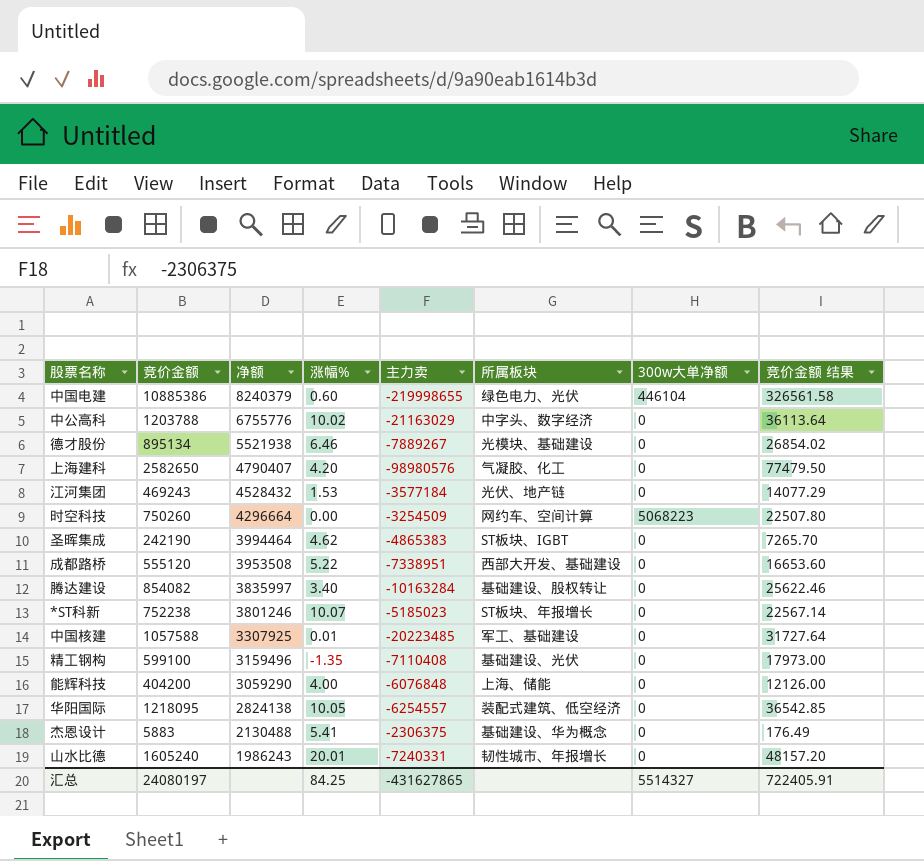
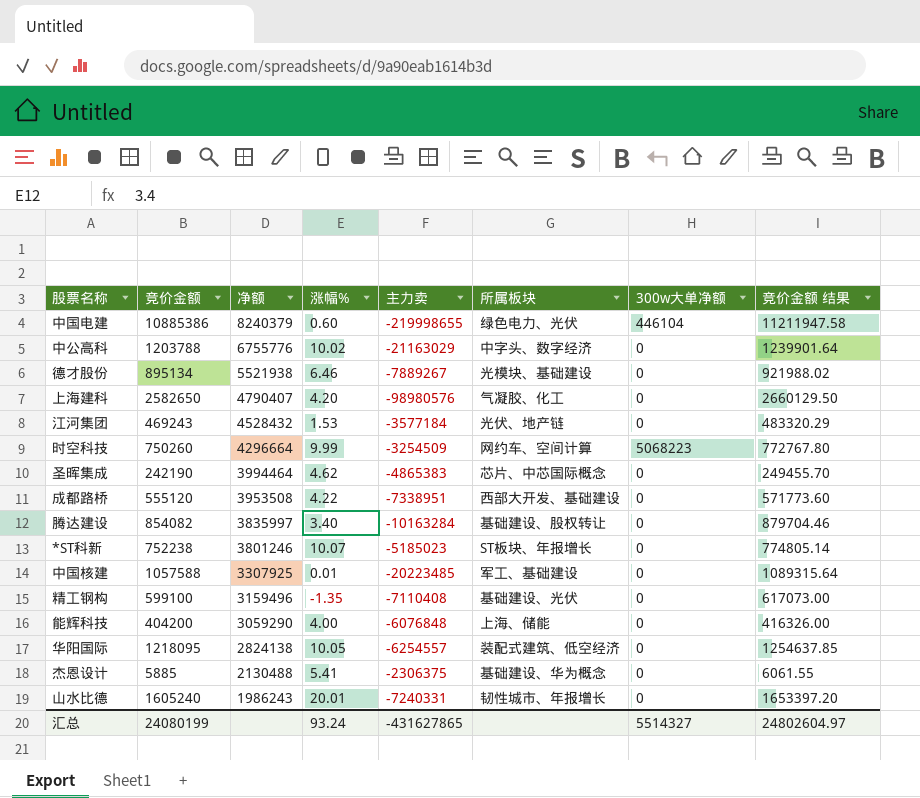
column 竞价金额 结果 | formula: [竞价金额] * 0.03 -> [竞价金额] * 1.03
时空科技 | 涨幅%: 0.00 -> 9.99
圣晖集成 | 所属板块: ST板块、IGBT -> 芯片、中芯国际概念
成都路桥 | 涨幅%: 5.22 -> 4.22
杰恩设计 | 竞价金额: 5883 -> 5885
汇总 | 竞价金额: 24080197 -> 24080199
汇总 | 涨幅%: 84.25 -> 93.24
汇总 | 竞价金额 结果: 722405.91 -> 24802604.97

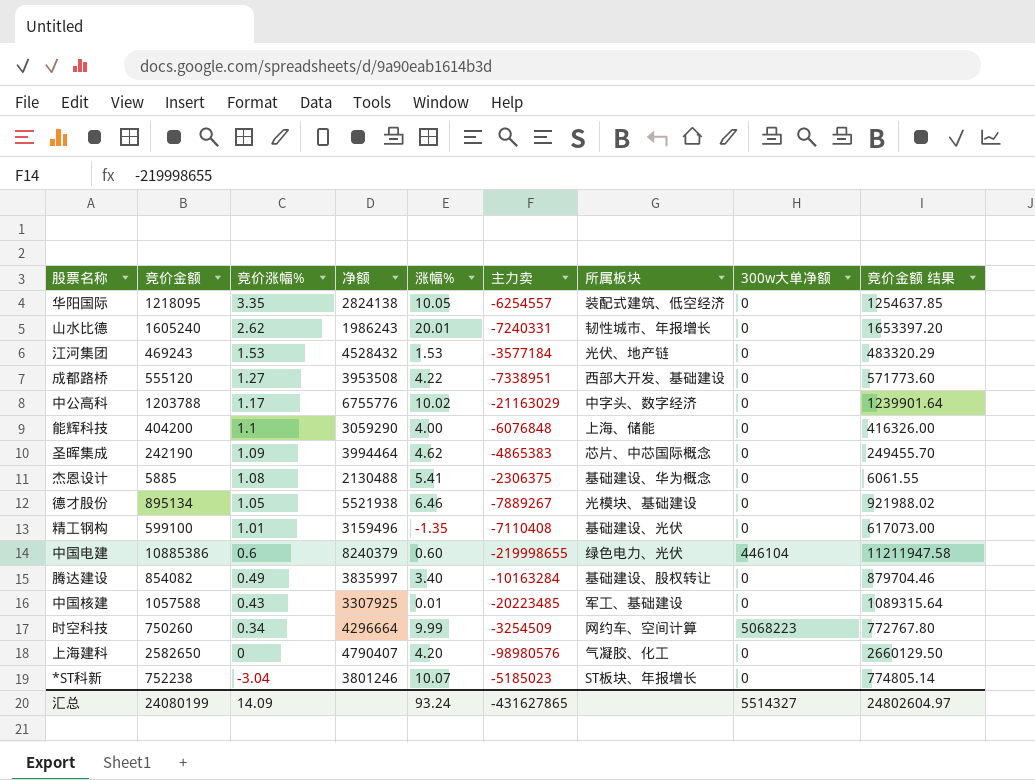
row order: 净额 descending -> 竞价涨幅% descending
column 竞价涨幅% | position: none -> 3

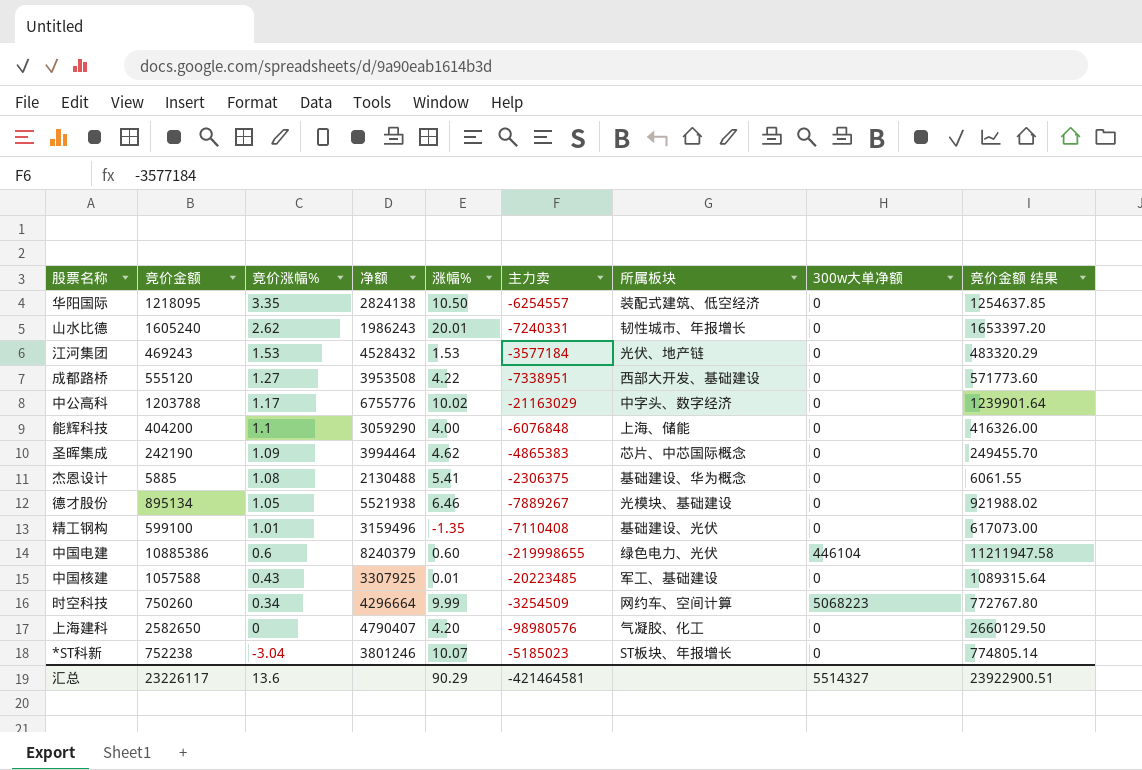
row 腾达建设: 854082 | 0.49 | 3835997 | 3.40 | -10163284 | 基础建设、股权转让 | 0 | 879704.46 -> none
华阳国际 | 涨幅%: 10.05 -> 10.50
汇总 | 竞价金额: 24080199 -> 23226117
汇总 | 竞价涨幅%: 14.09 -> 13.6
汇总 | 涨幅%: 93.24 -> 90.29
汇总 | 主力卖: -431627865 -> -421464581
汇总 | 竞价金额 结果: 24802604.97 -> 23922900.51

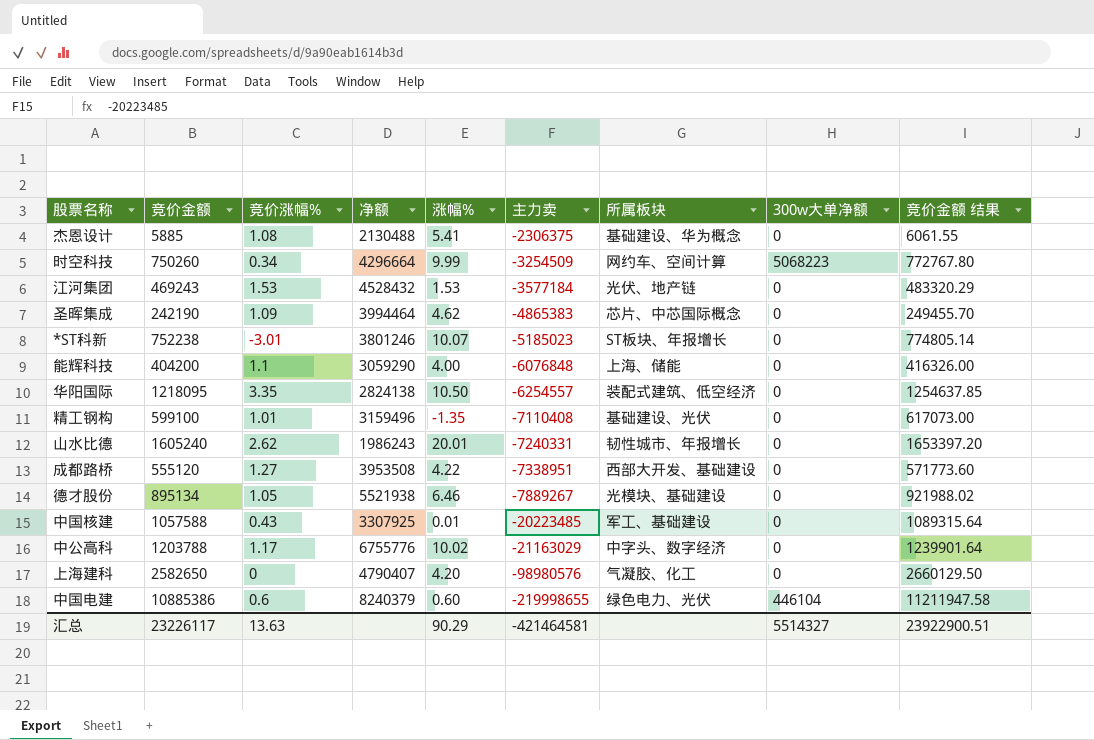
row order: 竞价涨幅% descending -> 主力卖 descending
*ST科新 | 竞价涨幅%: -3.04 -> -3.01
汇总 | 竞价涨幅%: 13.6 -> 13.63

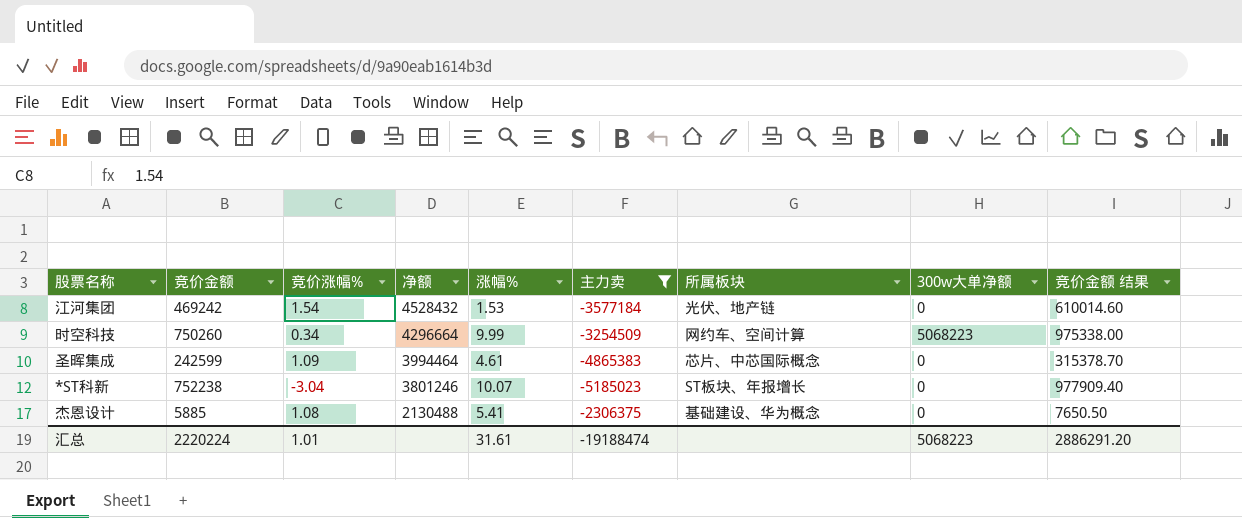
filter: none -> 主力卖 >= -5185023
row order: 主力卖 descending -> 净额 descending
column 竞价金额 结果 | formula: [竞价金额] * 1.03 -> [竞价金额] * 1.3
江河集团 | 竞价金额: 469243 -> 469242
江河集团 | 竞价涨幅%: 1.53 -> 1.54
圣晖集成 | 竞价金额: 242190 -> 242599
圣晖集成 | 涨幅%: 4.62 -> 4.61
*ST科新 | 竞价涨幅%: -3.01 -> -3.04
汇总 | 竞价金额: 23226117 -> 2220224
汇总 | 竞价涨幅%: 13.63 -> 1.01
汇总 | 涨幅%: 90.29 -> 31.61
汇总 | 主力卖: -421464581 -> -19188474
汇总 | 300w大单净额: 5514327 -> 5068223
汇总 | 竞价金额 结果: 23922900.51 -> 2886291.20

